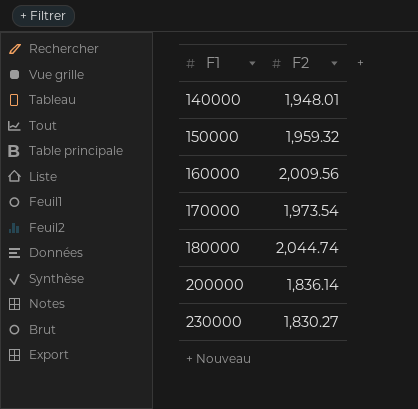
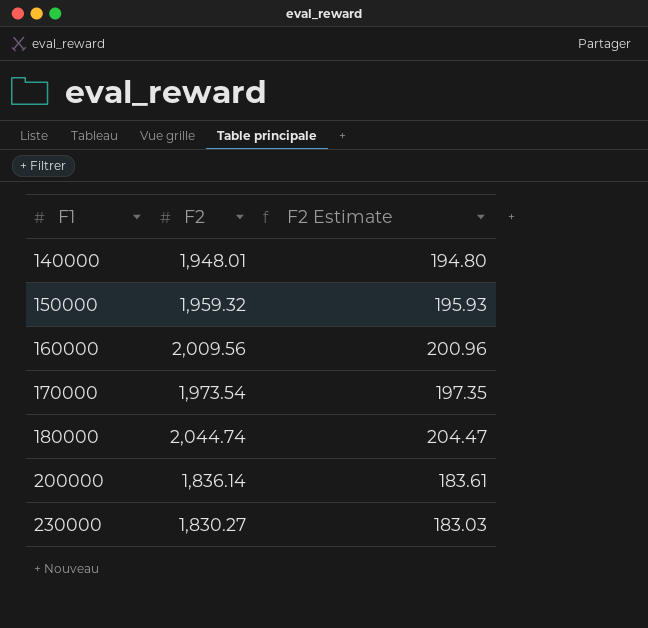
column F2 Estimate | formula: none -> [F2] * 0.1

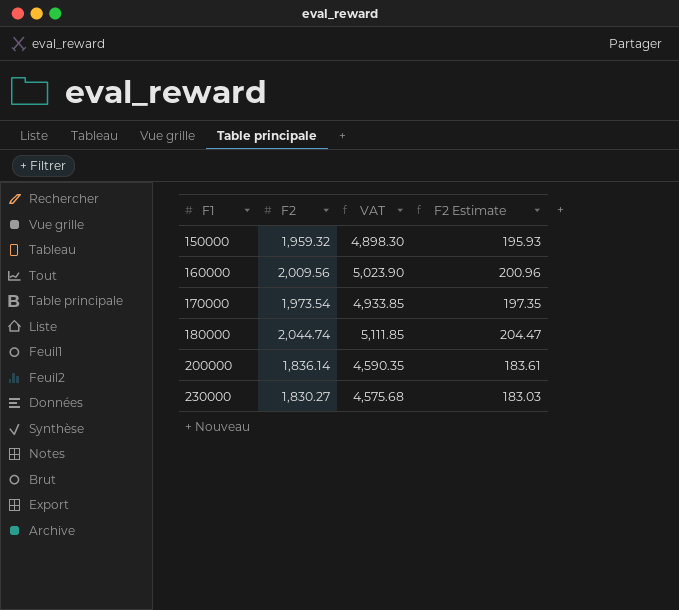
column VAT | formula: none -> [F2] * 2.5
row 140000: 1,948.01 | 194.80 -> none

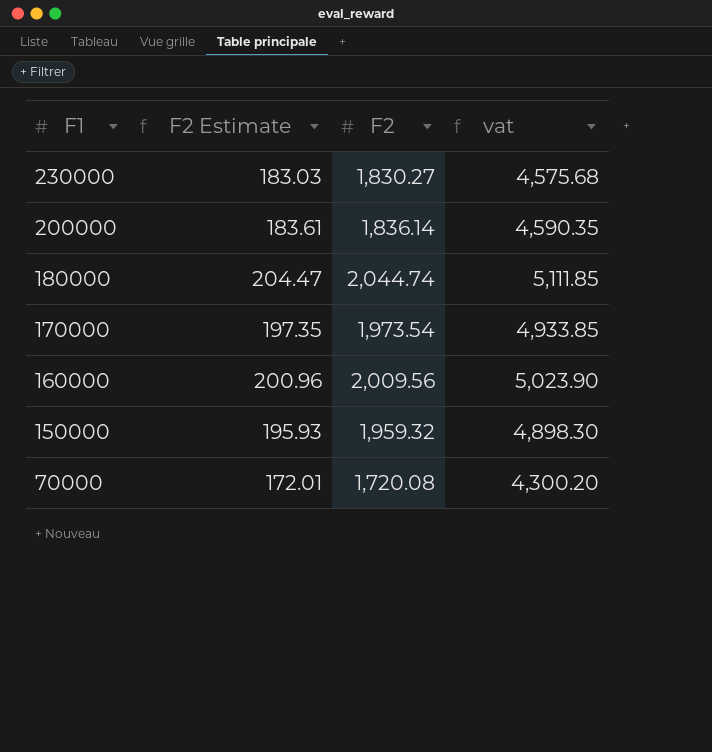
row order: F1 ascending -> F1 descending
column F2 Estimate | position: 4 -> 2
column name: VAT -> vat
row 70000: none -> 172.01 | 1,720.08 | 4,300.20

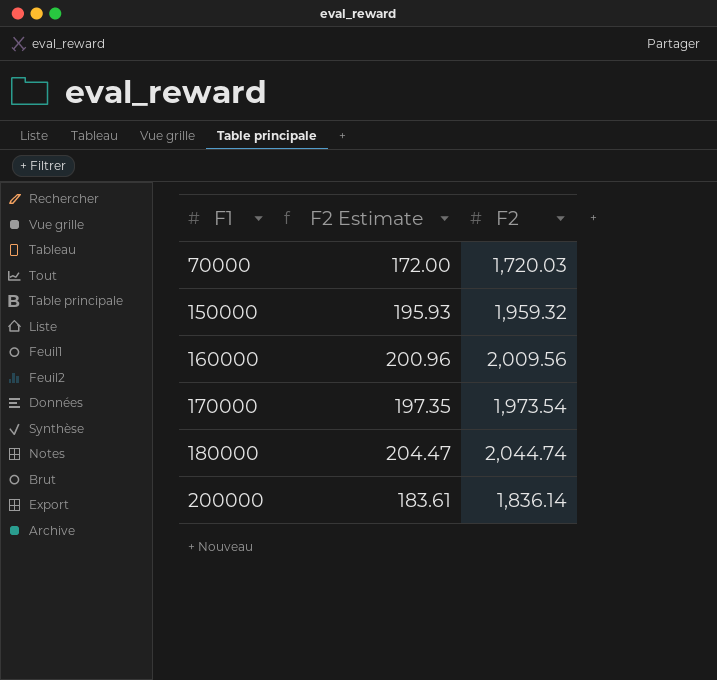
row order: F1 descending -> F1 ascending
column vat | formula: [F2] * 2.5 -> none
row 230000: 183.03 | 1,830.27 | 4,575.68 -> none
70000 | F2 Estimate: 172.01 -> 172.00
70000 | F2: 1,720.08 -> 1,720.03

